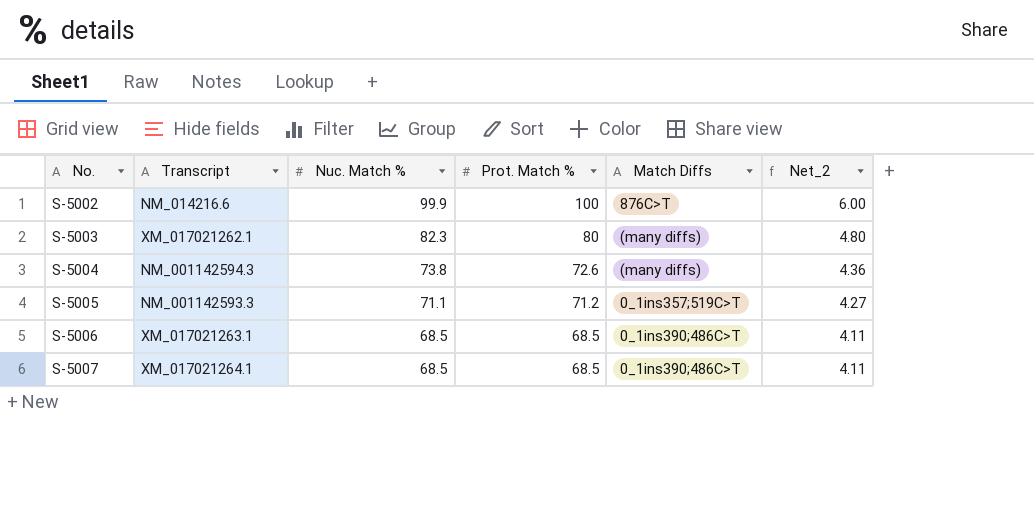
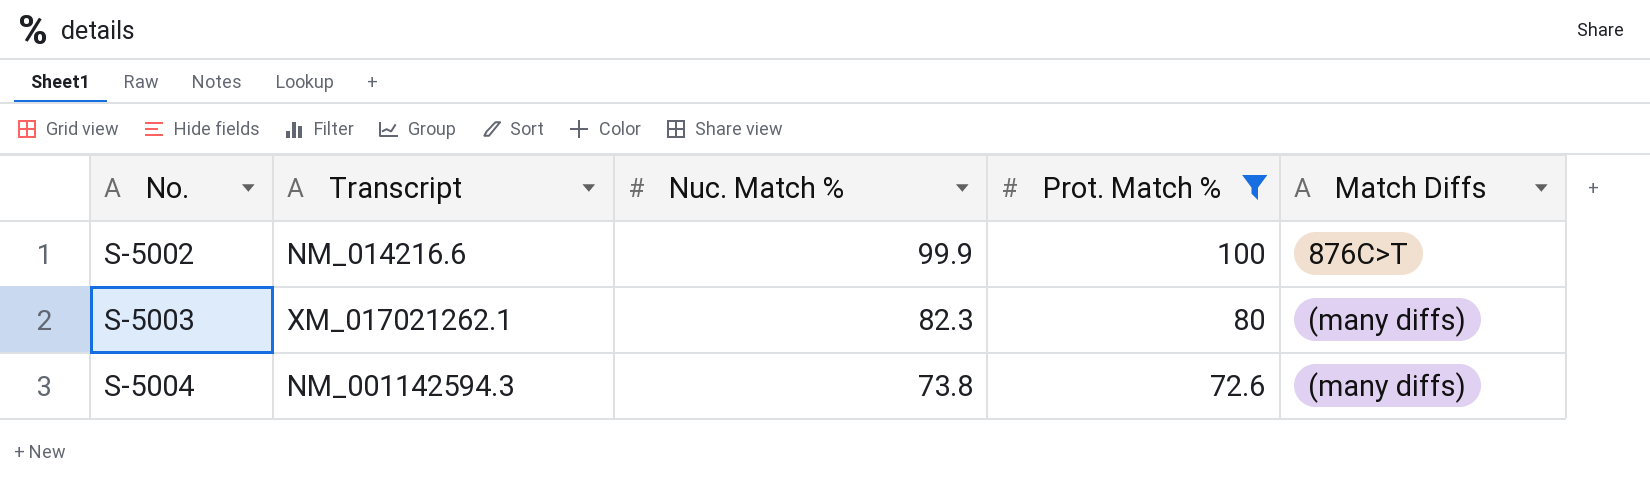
filter: none -> Prot. Match % >= 72.6
column Net_2 | formula: [Prot. Match %] * 0.06 -> none

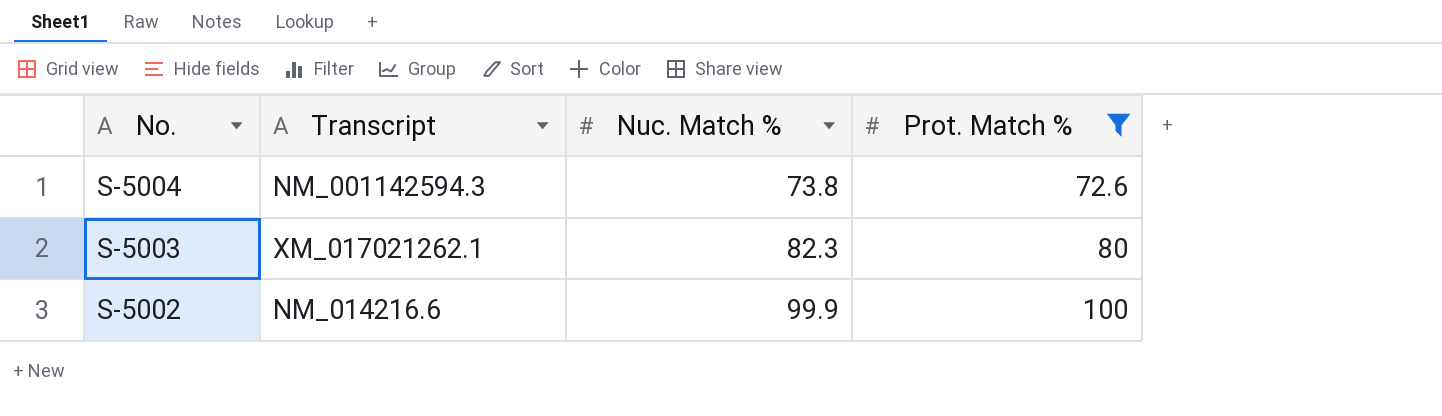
row order: No. ascending -> No. descending
column Match Diffs | position: 5 -> none

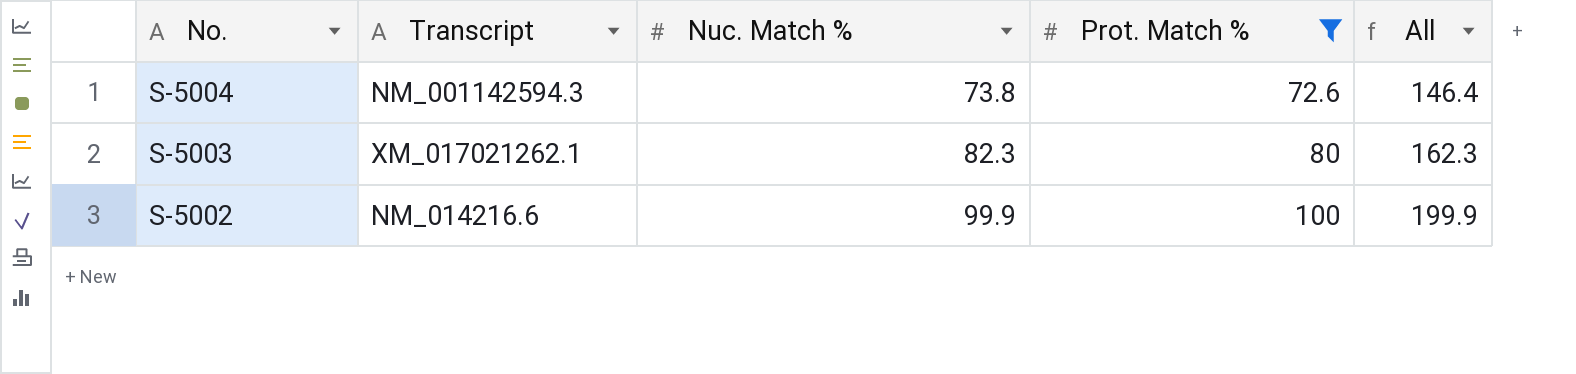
column All | formula: none -> [Nuc. Match %] + [Prot. Match %]

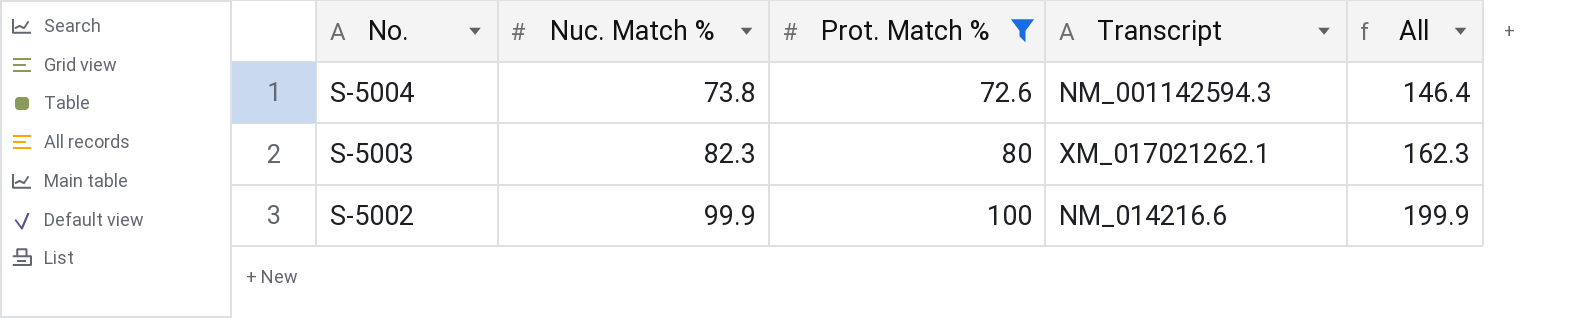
column Transcript | position: 2 -> 4

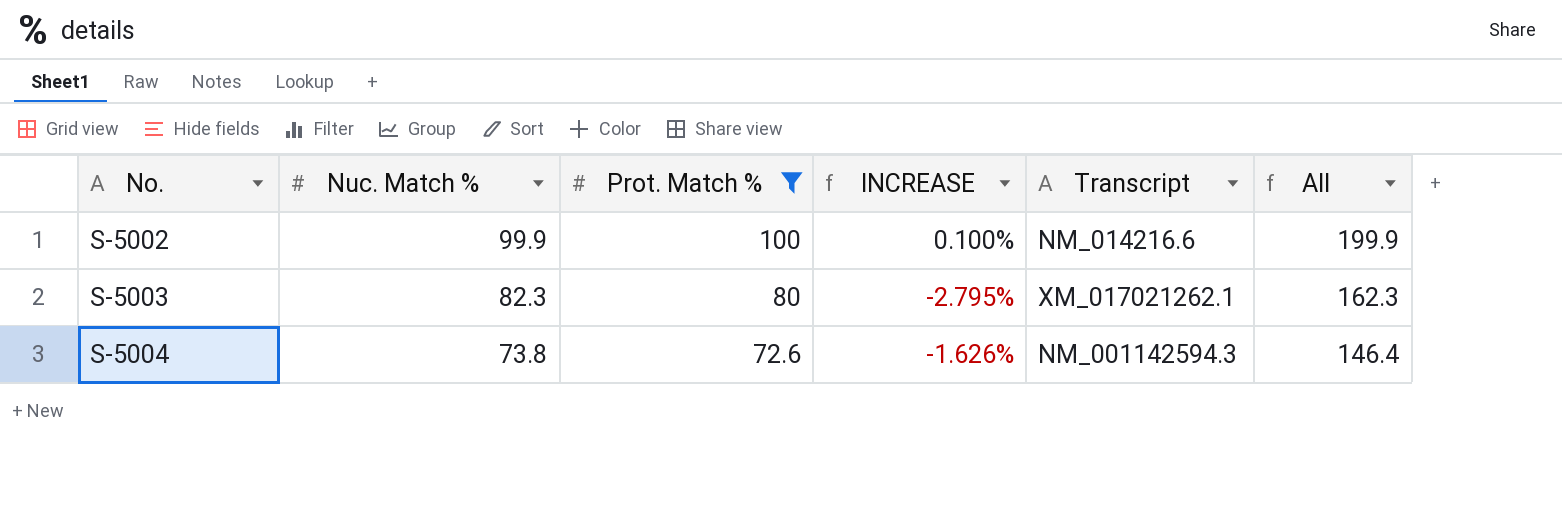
row order: No. descending -> No. ascending
column INCREASE | formula: none -> ([Prot. Match %] - [Nuc. Match %]) / [Nuc. Match %]

